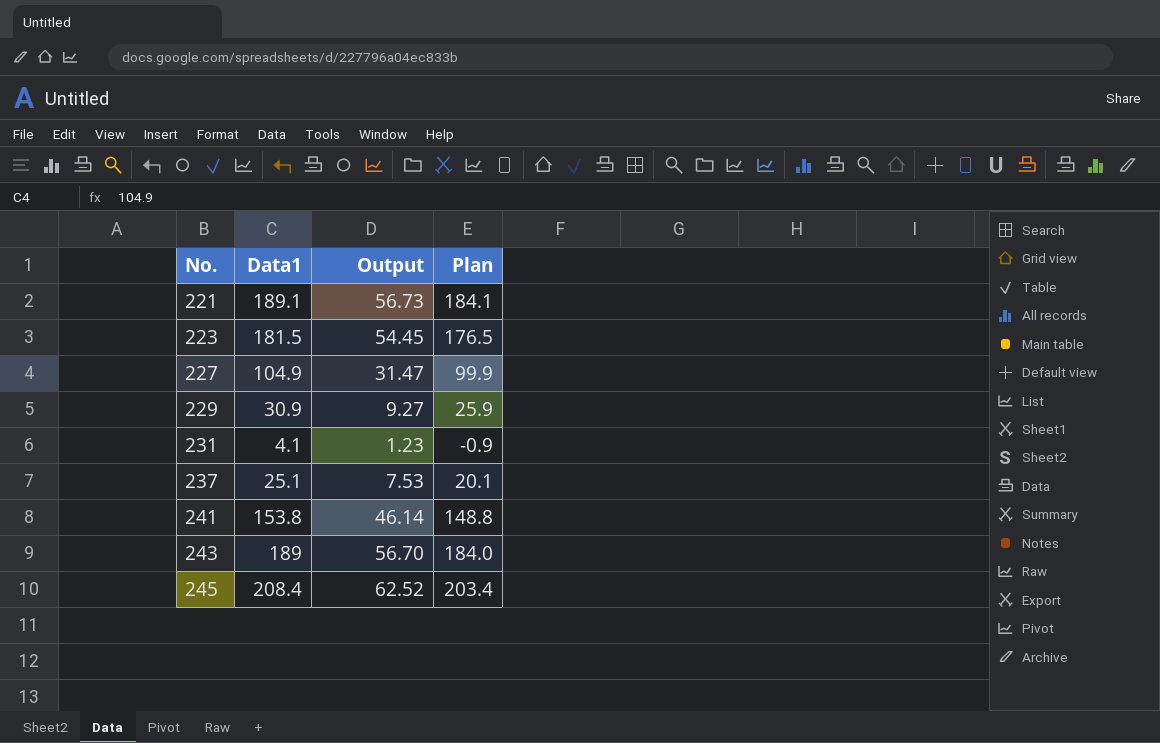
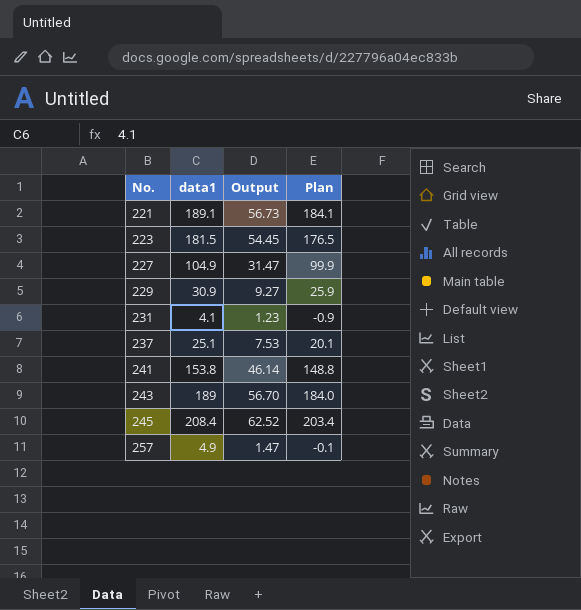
column name: Data1 -> data1
row 257: none -> 4.9 | 1.47 | -0.1

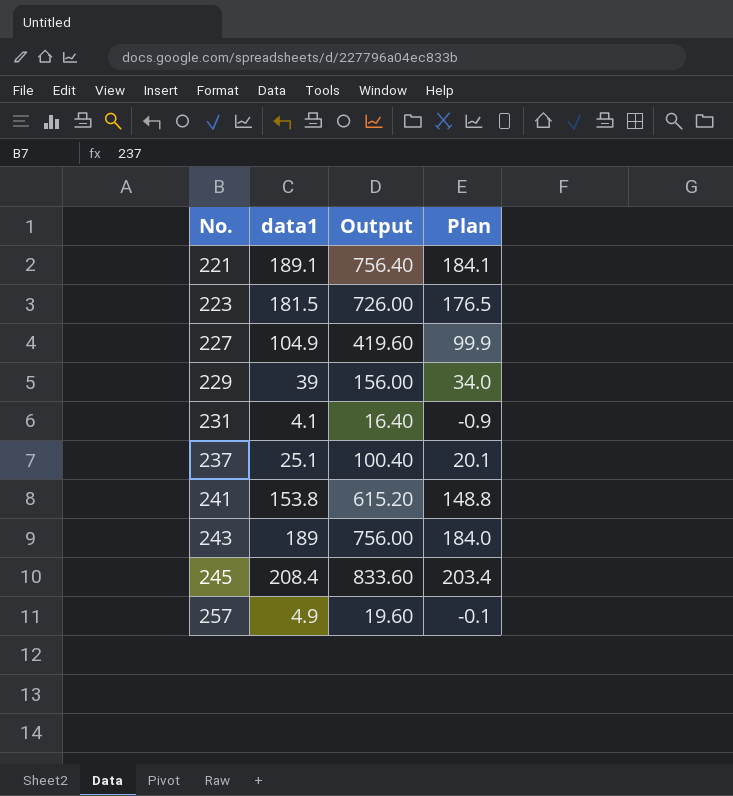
column Output | formula: [data1] * 0.3 -> [data1] * 4
229 | data1: 30.9 -> 39
229 | Plan: 25.9 -> 34.0

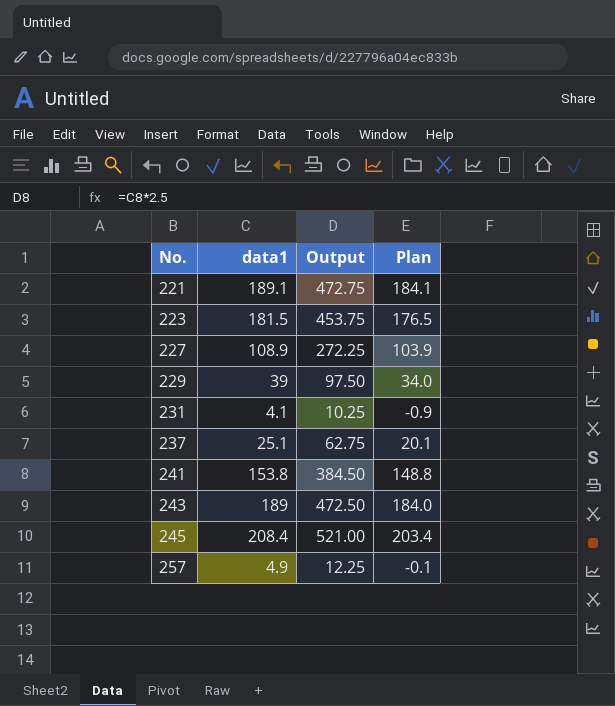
column Output | formula: [data1] * 4 -> [data1] * 2.5
227 | data1: 104.9 -> 108.9
227 | Plan: 99.9 -> 103.9

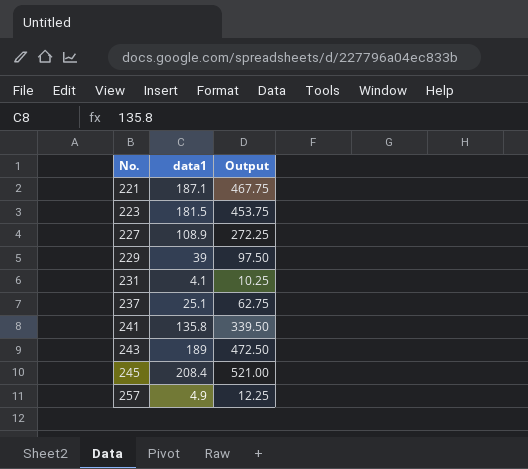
column Plan | formula: [data1] - 5 -> none
221 | data1: 189.1 -> 187.1
221 | Output: 472.75 -> 467.75
241 | data1: 153.8 -> 135.8
241 | Output: 384.50 -> 339.50

